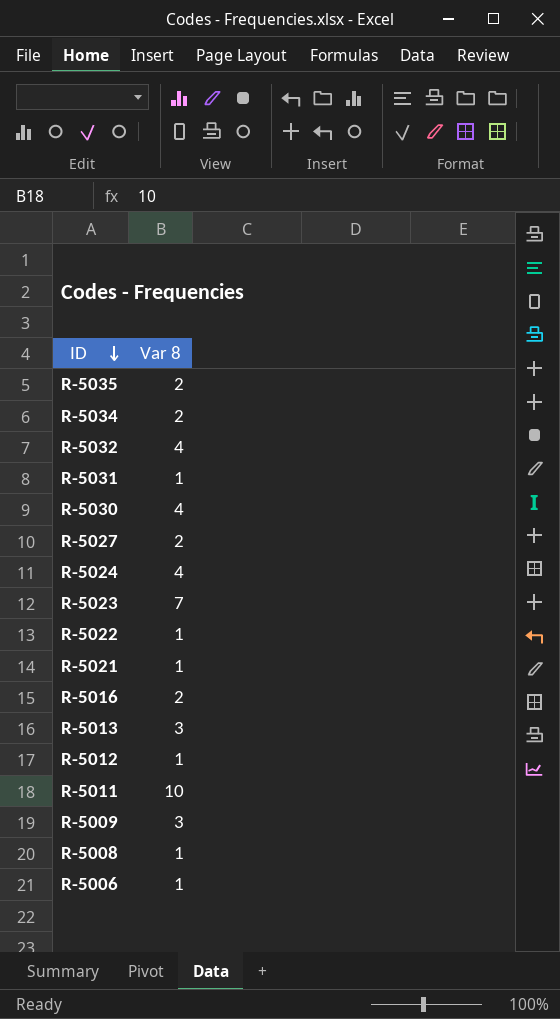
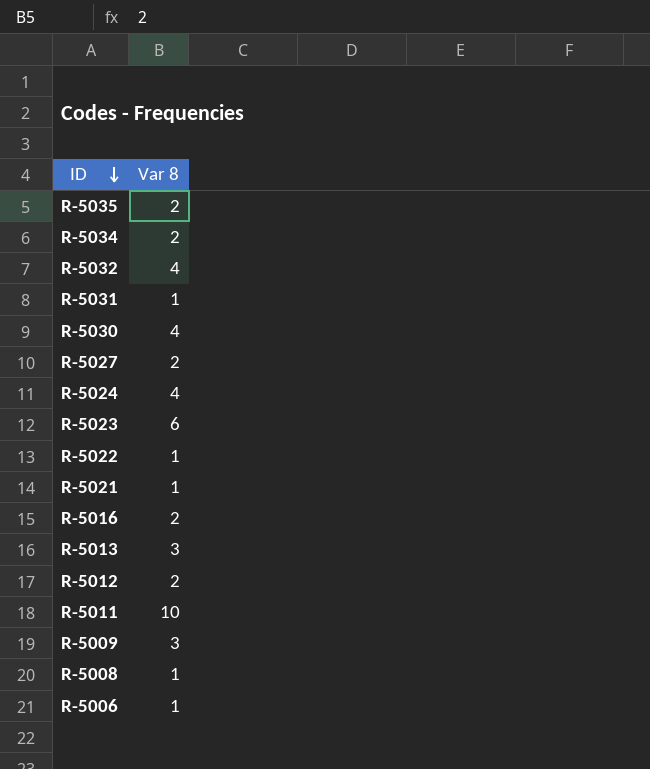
R-5023 | Var 8: 7 -> 6
R-5012 | Var 8: 1 -> 2

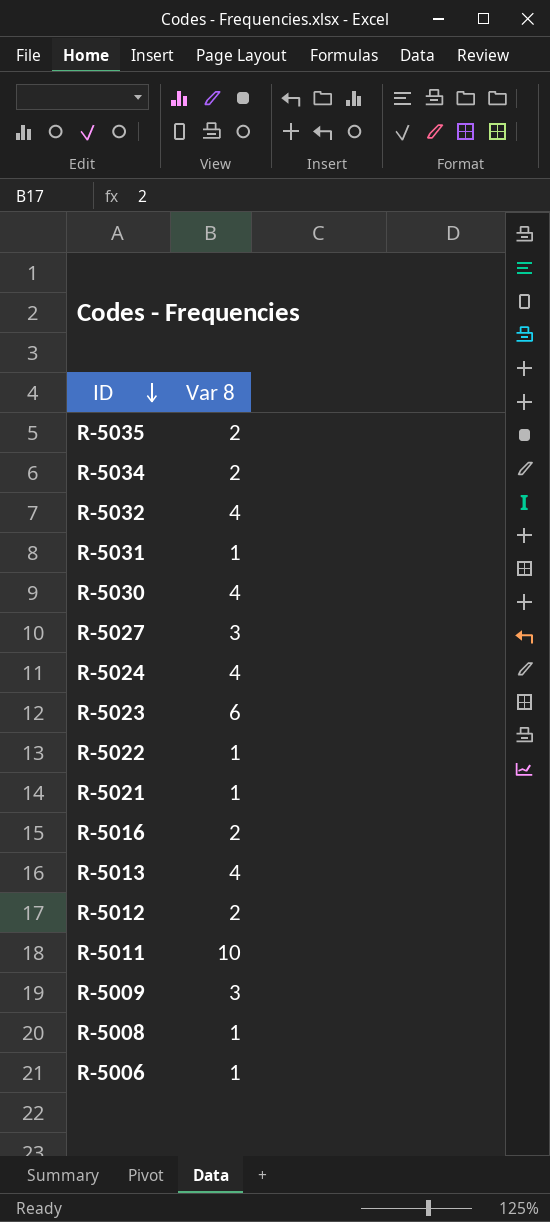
R-5027 | Var 8: 2 -> 3
R-5013 | Var 8: 3 -> 4

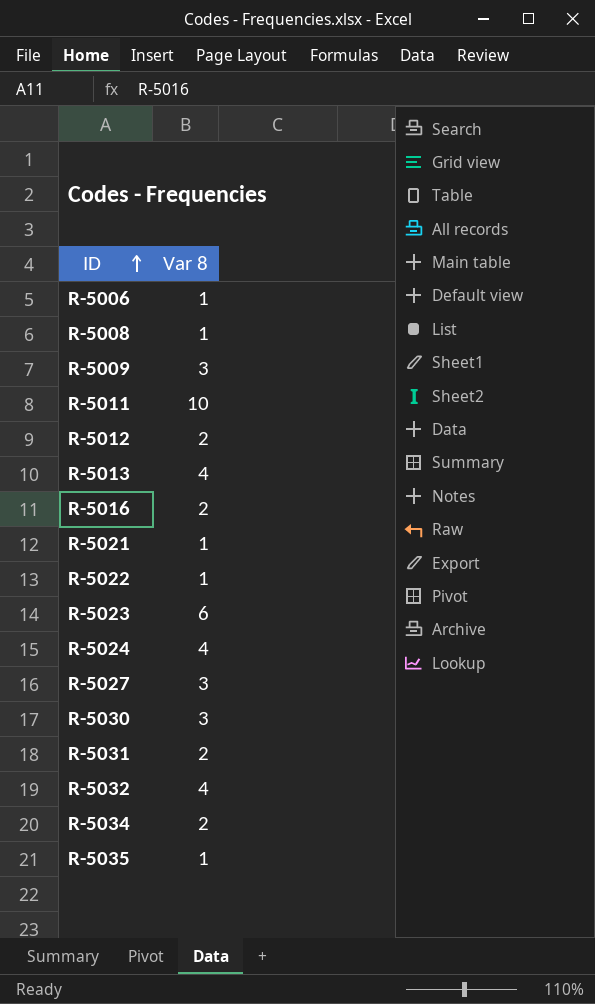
row order: ID descending -> ID ascending
R-5030 | Var 8: 4 -> 3
R-5031 | Var 8: 1 -> 2
R-5035 | Var 8: 2 -> 1

